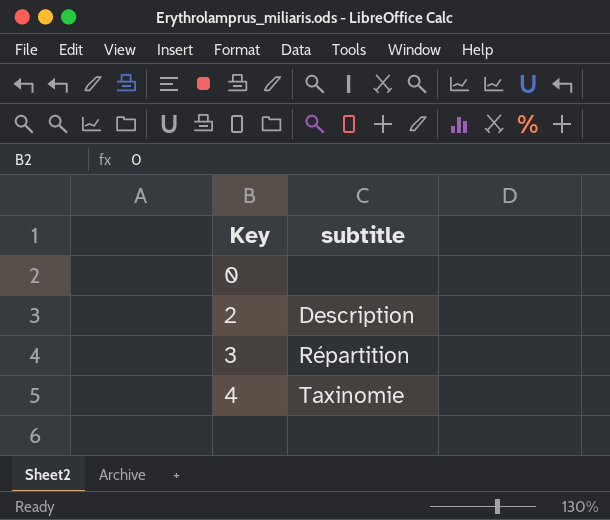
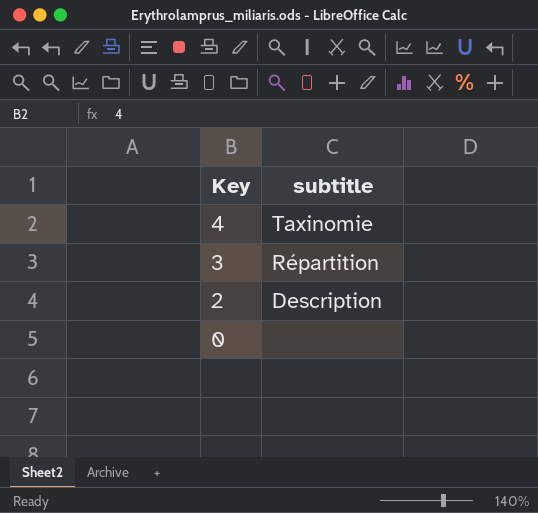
row order: Key ascending -> Key descending

